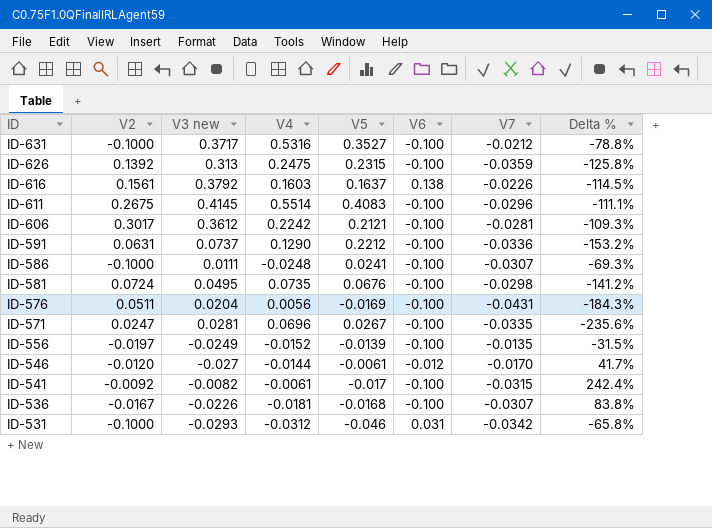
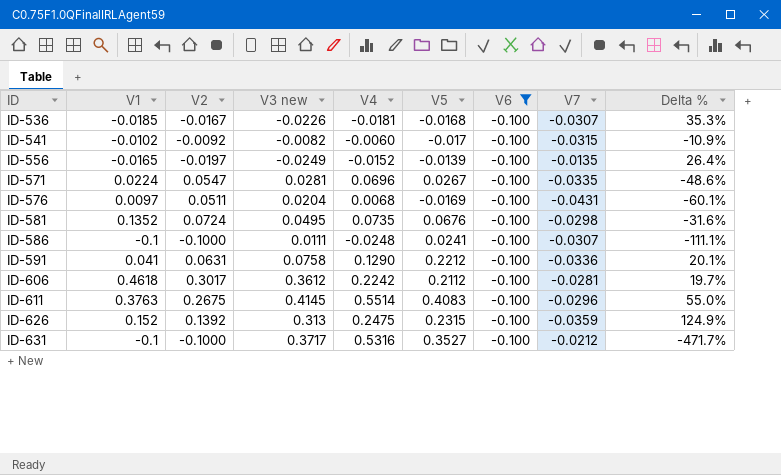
filter: none -> V6 = -0.100
row order: ID descending -> ID ascending
column V1 | position: none -> 2
column Delta % | formula: ([V7] - [V2]) / [V2] -> ([V3 new] - [V2]) / [V2]
ID-541 | V4: -0.0061 -> -0.0060
ID-571 | V2: 0.0247 -> 0.0547
ID-576 | V4: 0.0056 -> 0.0068
ID-591 | V3 new: 0.0737 -> 0.0758
ID-606 | V5: 0.2121 -> 0.2112

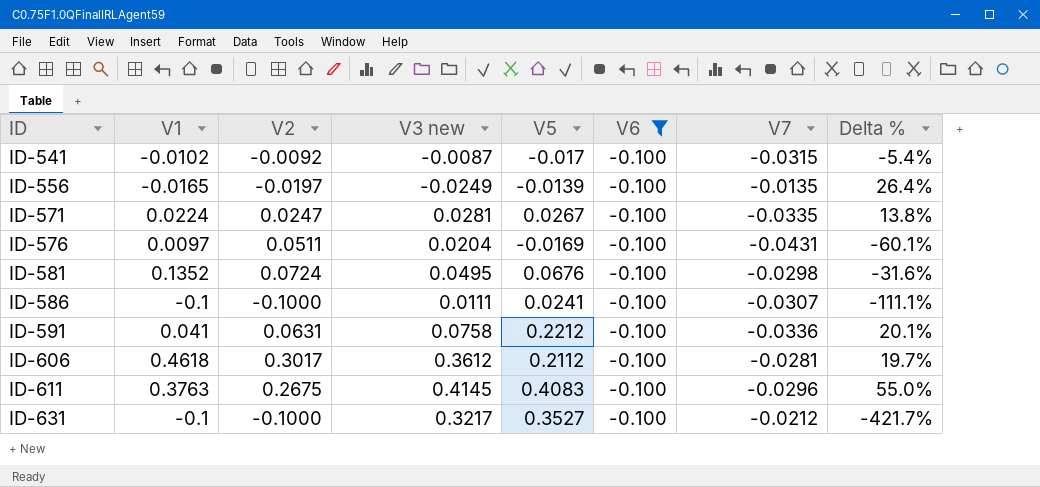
column V4 | position: 5 -> none
row ID-536: -0.0185 | -0.0167 | -0.0226 | -0.0181 | -0.0168 | -0.100 | -0.0307 | 35.3% -> none
row ID-626: 0.152 | 0.1392 | 0.313 | 0.2475 | 0.2315 | -0.100 | -0.0359 | 124.9% -> none
ID-541 | V3 new: -0.0082 -> -0.0087
ID-541 | Delta %: -10.9% -> -5.4%
ID-571 | V2: 0.0547 -> 0.0247
ID-571 | Delta %: -48.6% -> 13.8%
ID-631 | V3 new: 0.3717 -> 0.3217
ID-631 | Delta %: -471.7% -> -421.7%

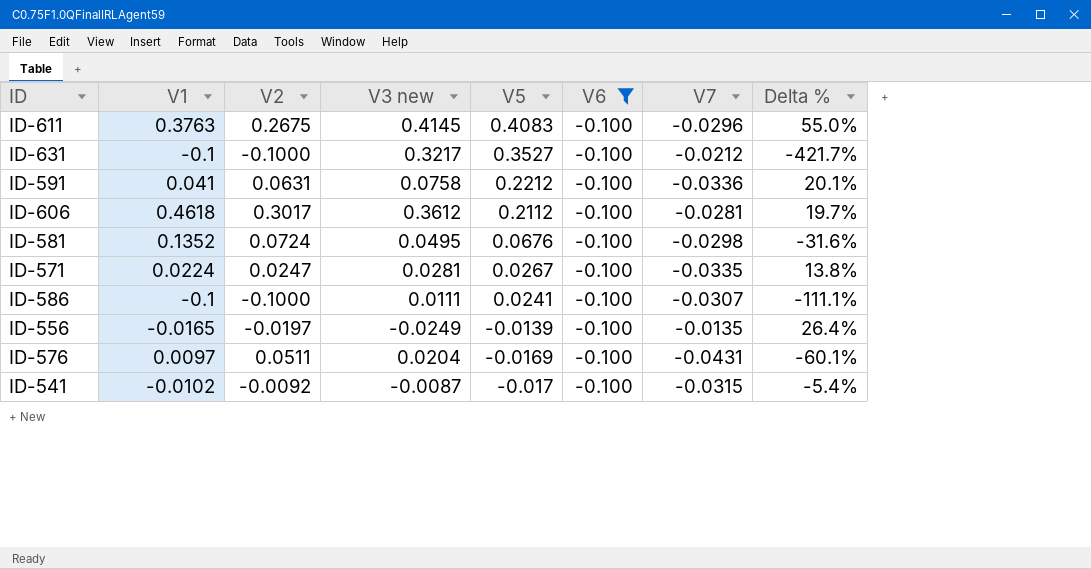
row order: ID ascending -> V5 descending

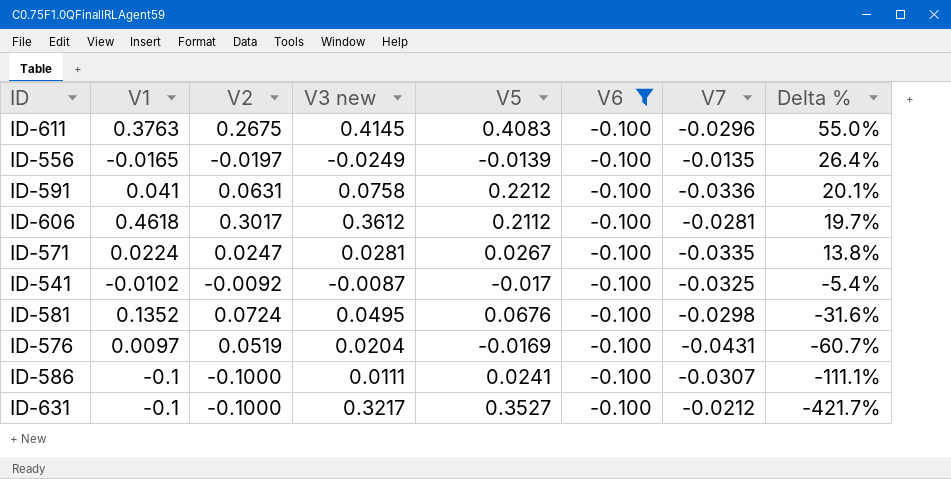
row order: V5 descending -> Delta % descending
ID-541 | V7: -0.0315 -> -0.0325
ID-576 | V2: 0.0511 -> 0.0519
ID-576 | Delta %: -60.1% -> -60.7%

